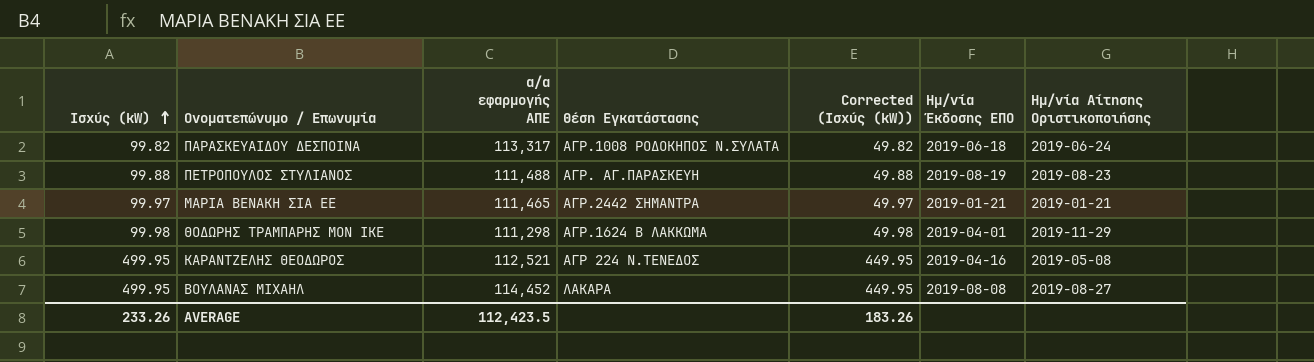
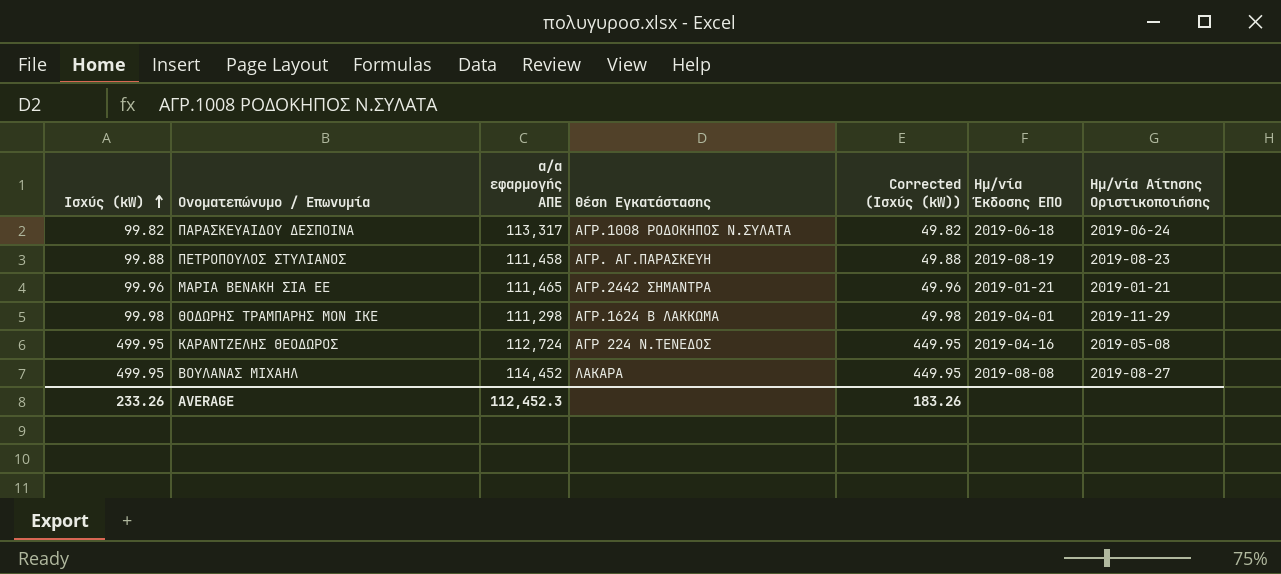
ΠΕΤΡΟΠΟΥΛΟΣ ΣΤΥΛΙΑΝΟΣ | α/α εφαρμογής ΑΠΕ: 111,488 -> 111,458
ΜΑΡΙΑ ΒΕΝΑΚΗ ΣΙΑ ΕΕ | Ισχύς (kW): 99.97 -> 99.96
ΜΑΡΙΑ ΒΕΝΑΚΗ ΣΙΑ ΕΕ | Corrected (Ισχύς (kW)): 49.97 -> 49.96
ΚΑΡΑΝΤΖΕΛΗΣ ΘΕΟΔΩΡΟΣ | α/α εφαρμογής ΑΠΕ: 112,521 -> 112,724
AVERAGE | α/α εφαρμογής ΑΠΕ: 112,423.5 -> 112,452.3

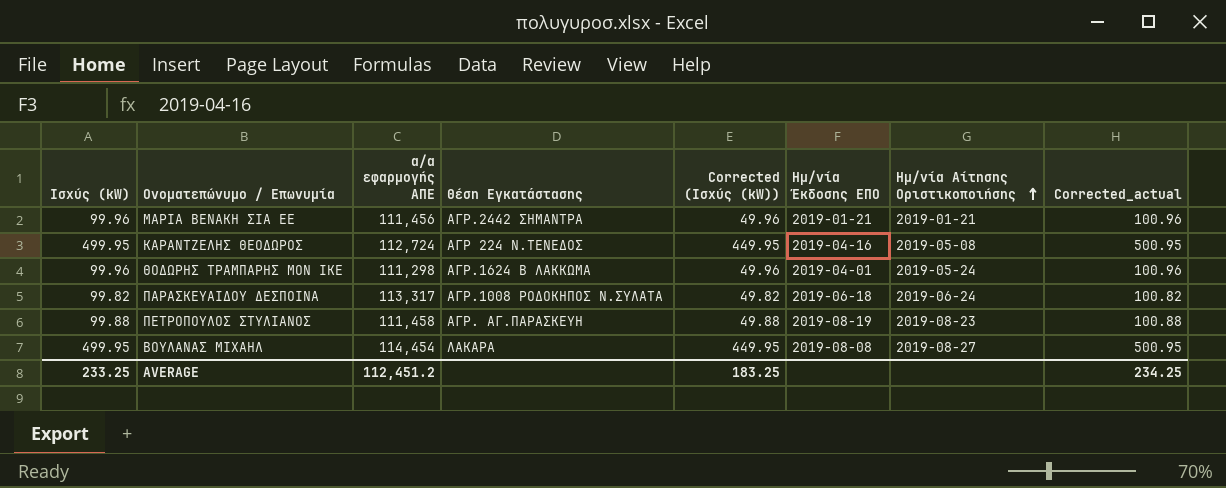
row order: Ισχύς (kW) ascending -> Ημ/νία Αίτησης Οριστικοποιήσης ascending
column Corrected_actual | formula: none -> [Ισχύς (kW)] + 1
ΜΑΡΙΑ ΒΕΝΑΚΗ ΣΙΑ ΕΕ | α/α εφαρμογής ΑΠΕ: 111,465 -> 111,456
ΘΟΔΩΡΗΣ ΤΡΑΜΠΑΡΗΣ ΜΟΝ ΙΚΕ | Ισχύς (kW): 99.98 -> 99.96
ΘΟΔΩΡΗΣ ΤΡΑΜΠΑΡΗΣ ΜΟΝ ΙΚΕ | Corrected (Ισχύς (kW)): 49.98 -> 49.96
ΘΟΔΩΡΗΣ ΤΡΑΜΠΑΡΗΣ ΜΟΝ ΙΚΕ | Ημ/νία Αίτησης Οριστικοποιήσης: 2019-11-29 -> 2019-05-24
ΒΟΥΛΑΝΑΣ ΜΙΧΑΗΛ | α/α εφαρμογής ΑΠΕ: 114,452 -> 114,454
AVERAGE | Ισχύς (kW): 233.26 -> 233.25
AVERAGE | α/α εφαρμογής ΑΠΕ: 112,452.3 -> 112,451.2
AVERAGE | Corrected (Ισχύς (kW)): 183.26 -> 183.25

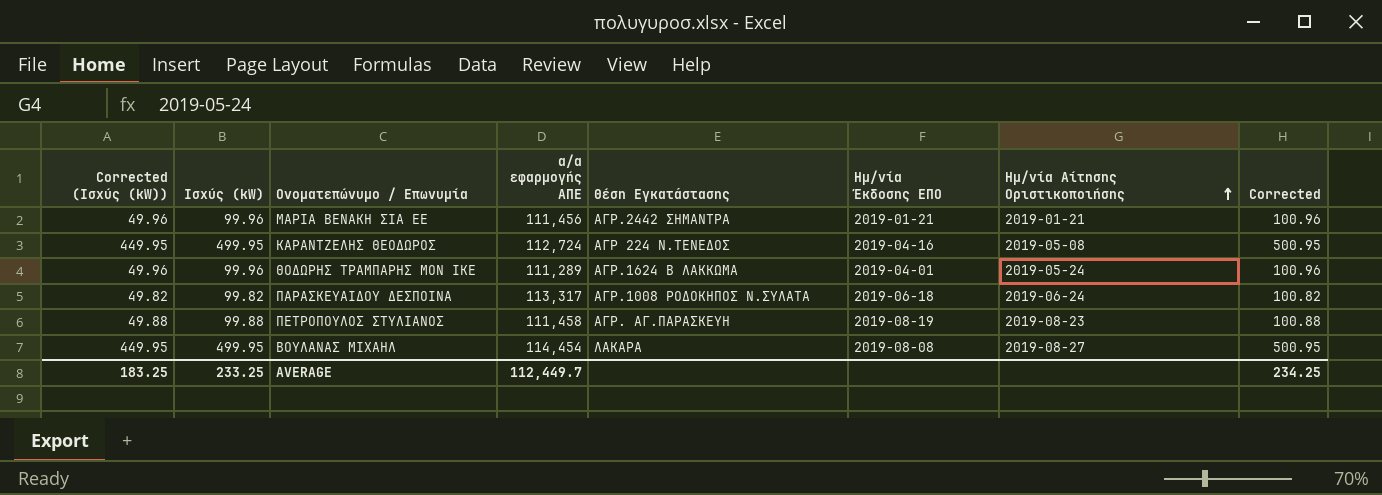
column Corrected (Ισχύς (kW)) | position: 5 -> 1
column name: Corrected_actual -> Corrected
ΘΟΔΩΡΗΣ ΤΡΑΜΠΑΡΗΣ ΜΟΝ ΙΚΕ | α/α εφαρμογής ΑΠΕ: 111,298 -> 111,289
AVERAGE | α/α εφαρμογής ΑΠΕ: 112,451.2 -> 112,449.7

